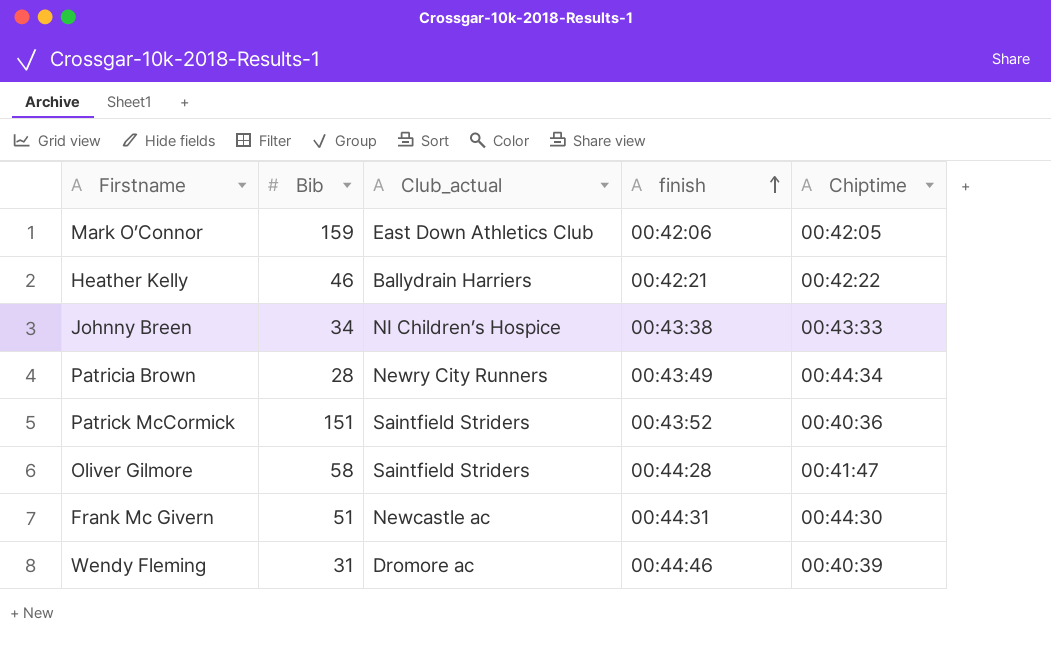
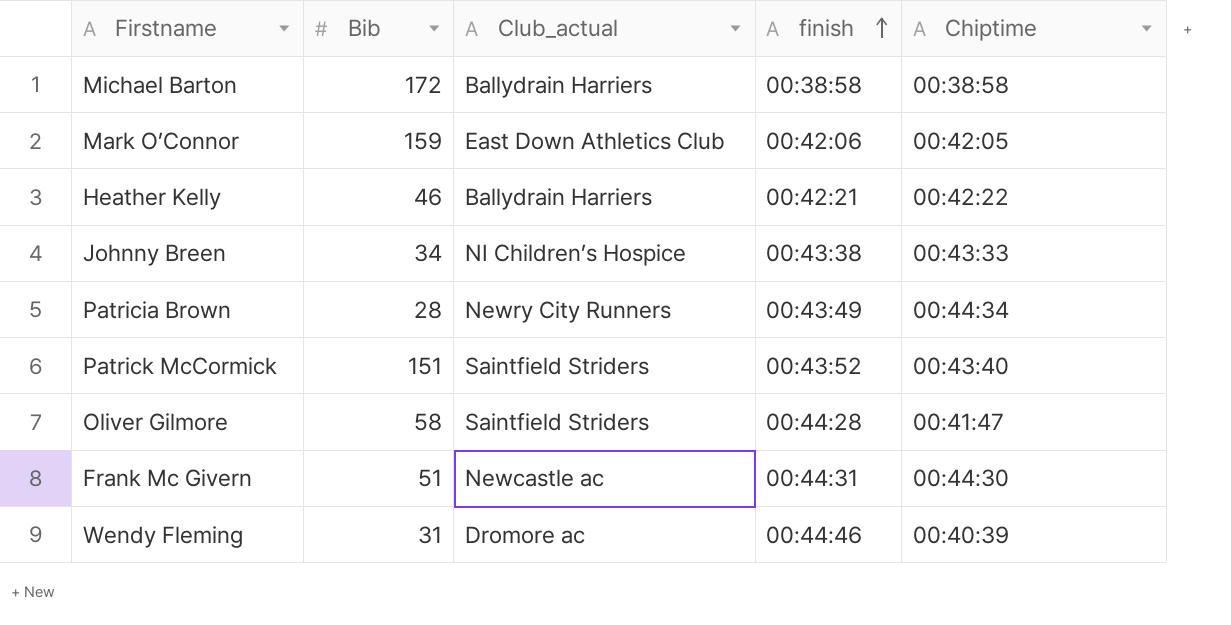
row Michael Barton: none -> 172 | Ballydrain Harriers | 00:38:58 | 00:38:58
Patrick McCormick | Chiptime: 00:40:36 -> 00:43:40

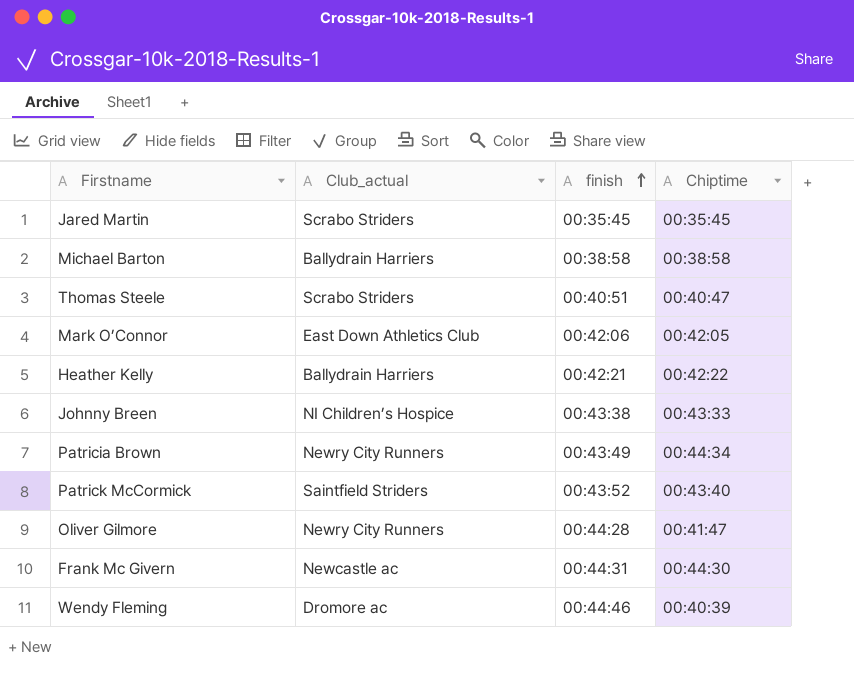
column Bib | position: 2 -> none
row Jared Martin: none -> Scrabo Striders | 00:35:45 | 00:35:45
row Thomas Steele: none -> Scrabo Striders | 00:40:51 | 00:40:47
Oliver Gilmore | Club_actual: Saintfield Striders -> Newry City Runners

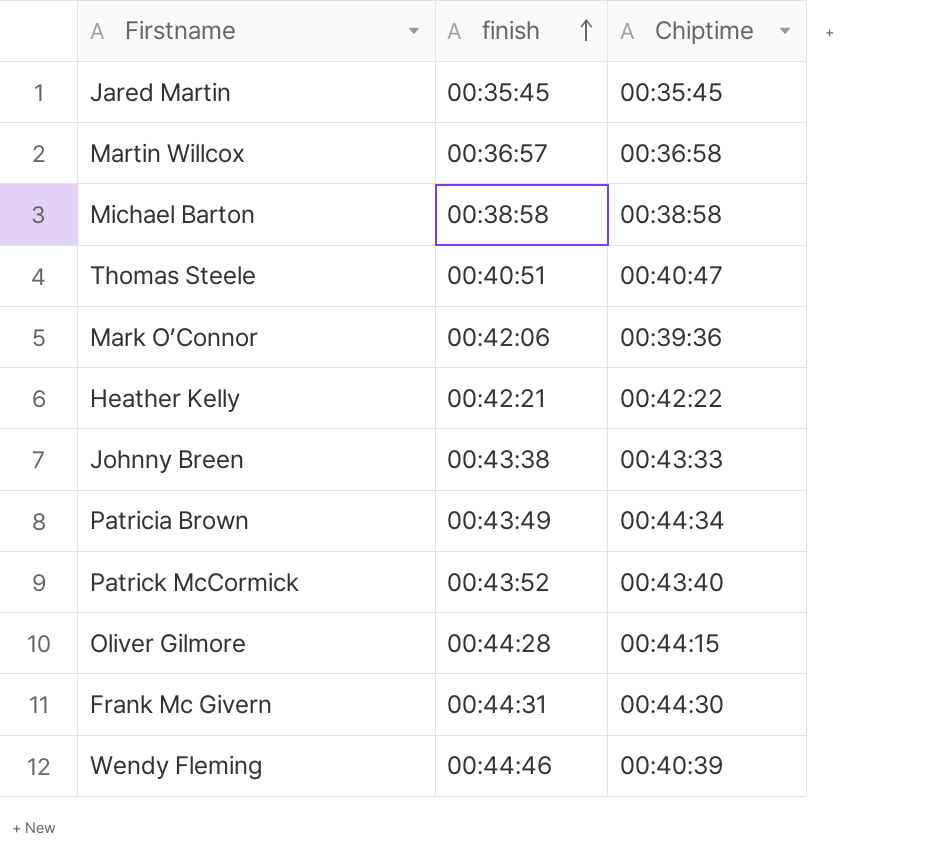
column Club_actual | position: 2 -> none
row Martin Willcox: none -> 00:36:57 | 00:36:58
Mark O’Connor | Chiptime: 00:42:05 -> 00:39:36
Oliver Gilmore | Chiptime: 00:41:47 -> 00:44:15

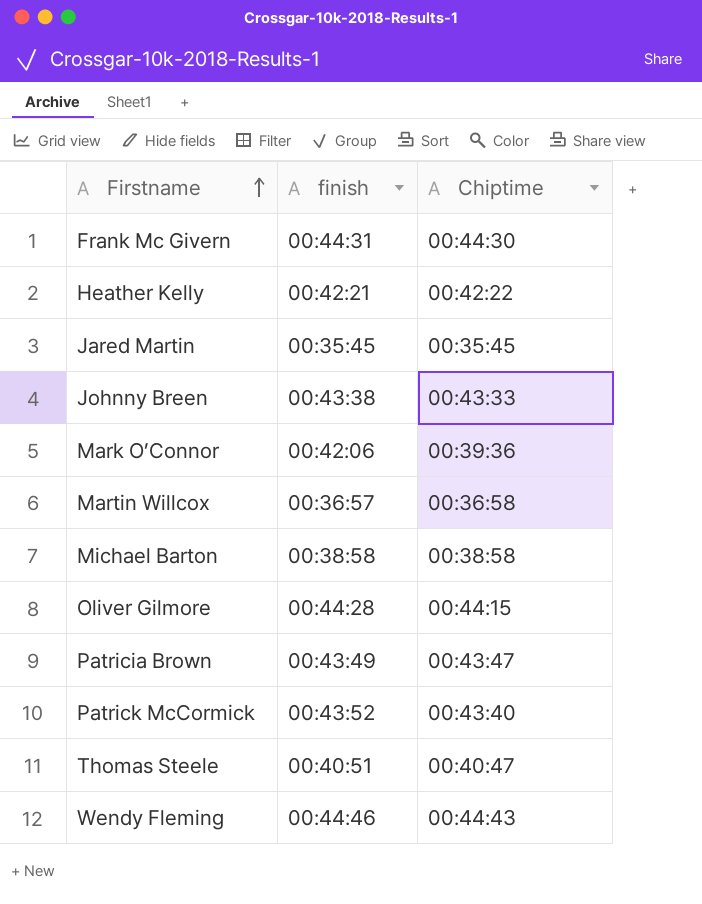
row order: finish ascending -> Firstname ascending
Patricia Brown | Chiptime: 00:44:34 -> 00:43:47
Wendy Fleming | Chiptime: 00:40:39 -> 00:44:43

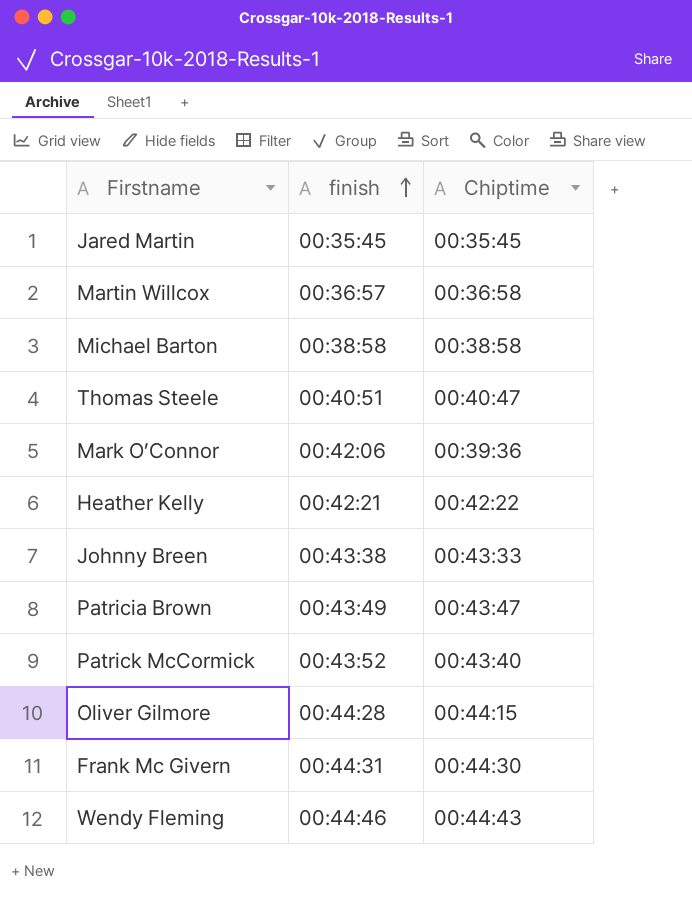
row order: Firstname ascending -> finish ascending

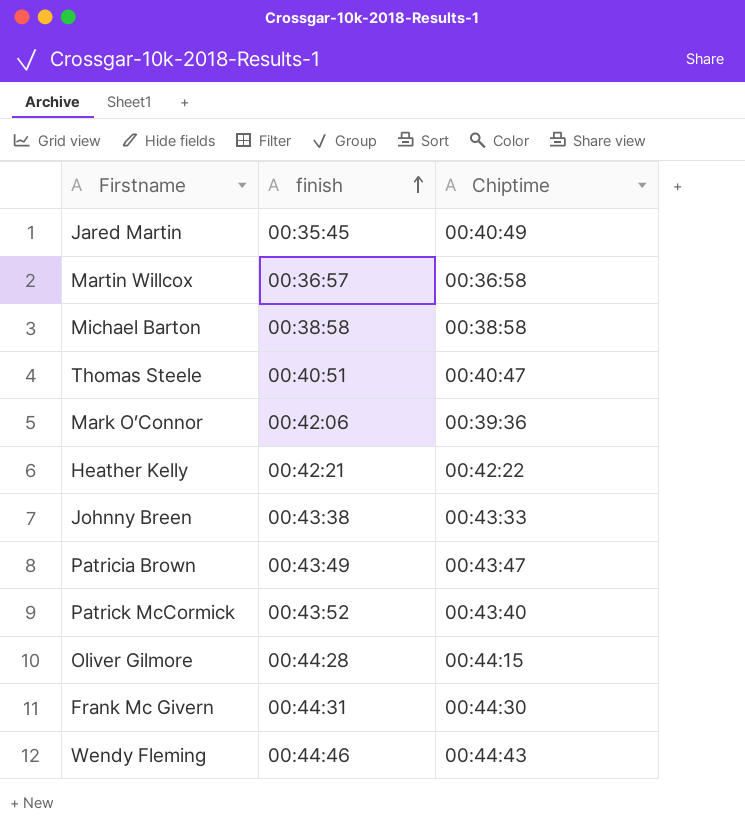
Jared Martin | Chiptime: 00:35:45 -> 00:40:49

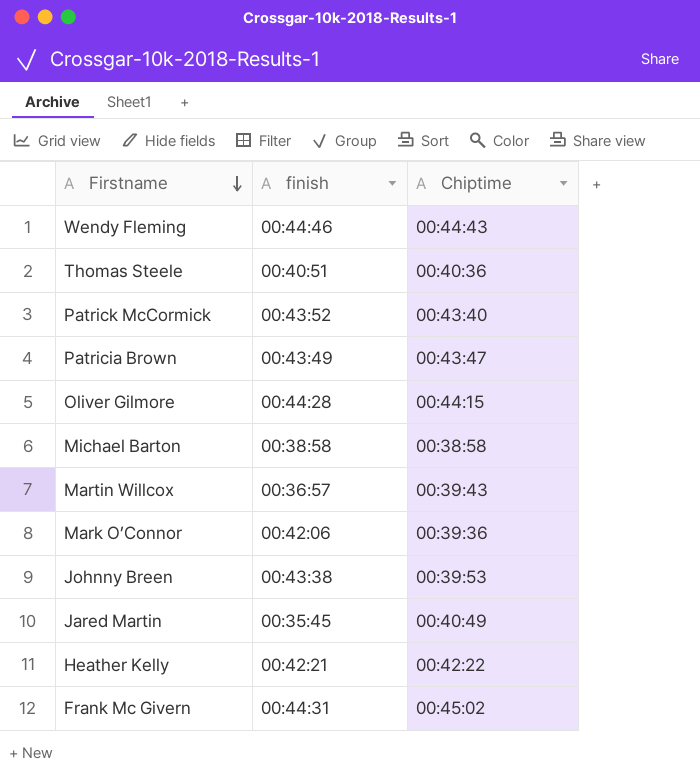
row order: finish ascending -> Firstname descending
Thomas Steele | Chiptime: 00:40:47 -> 00:40:36
Martin Willcox | Chiptime: 00:36:58 -> 00:39:43
Johnny Breen | Chiptime: 00:43:33 -> 00:39:53
Frank Mc Givern | Chiptime: 00:44:30 -> 00:45:02

